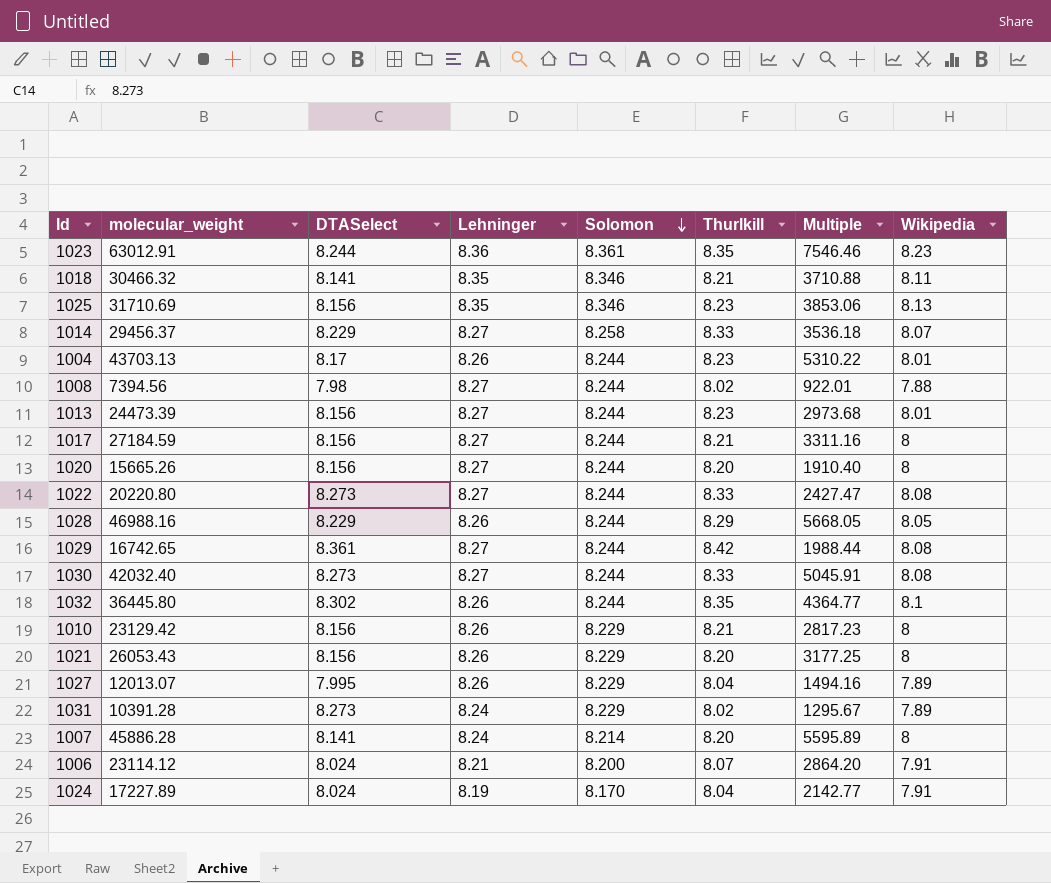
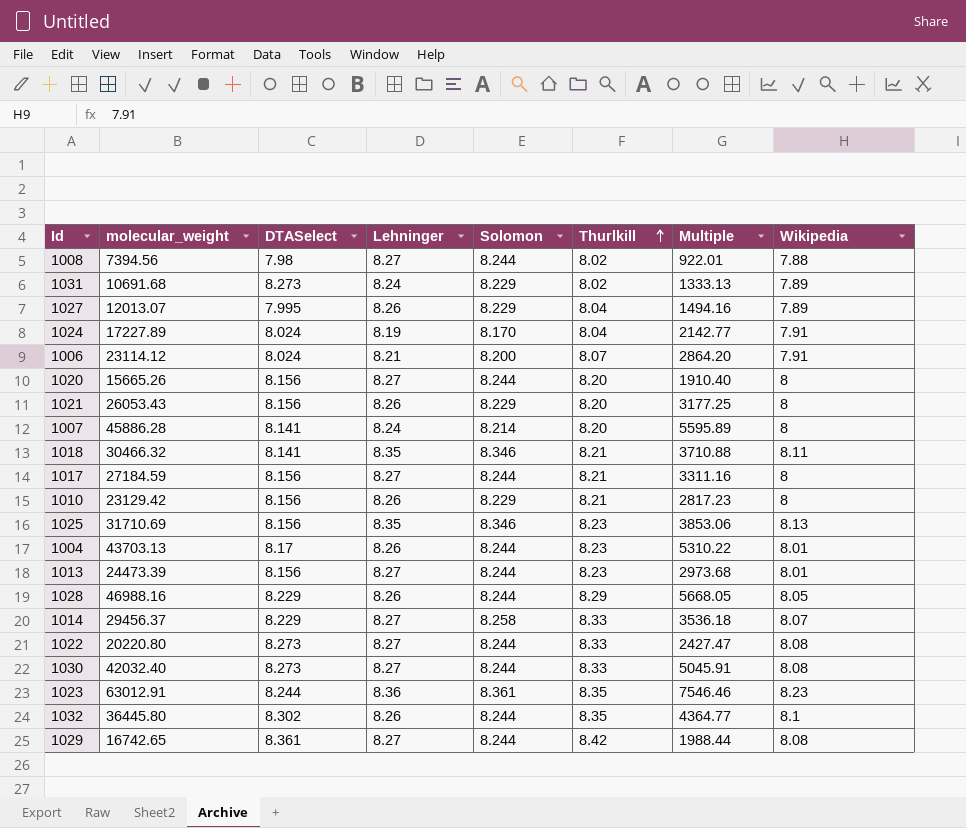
row order: Solomon descending -> Thurlkill ascending
1031 | molecular_weight: 10391.28 -> 10691.68
1031 | Multiple: 1295.67 -> 1333.13

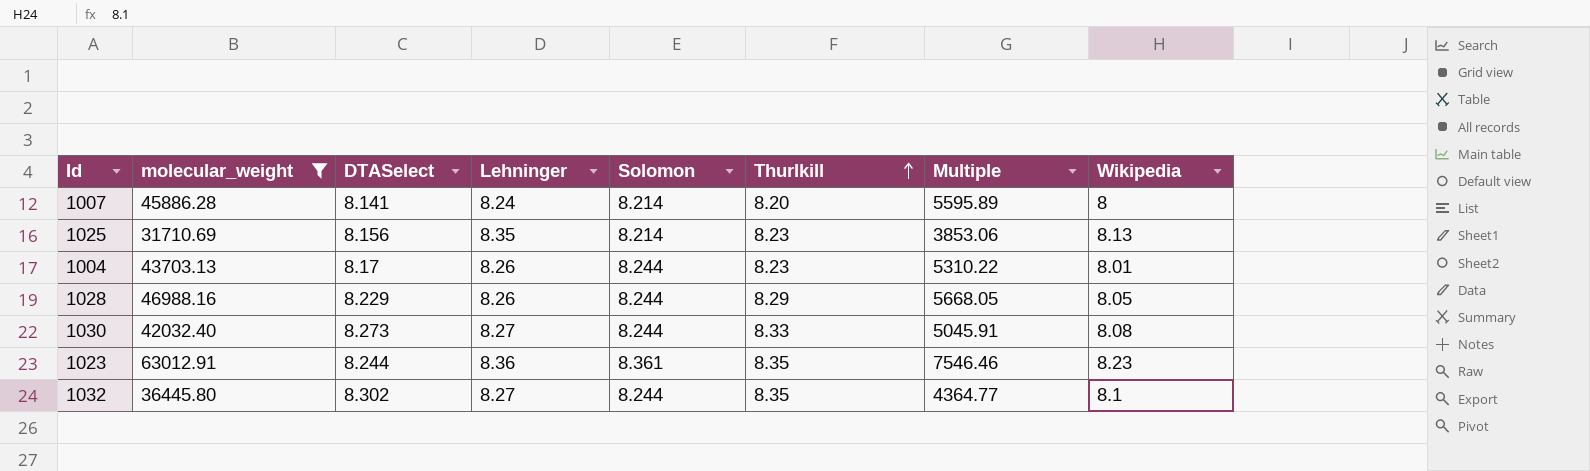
filter: none -> molecular_weight >= 31710.69
1025 | Solomon: 8.346 -> 8.214
1032 | Lehninger: 8.26 -> 8.27

